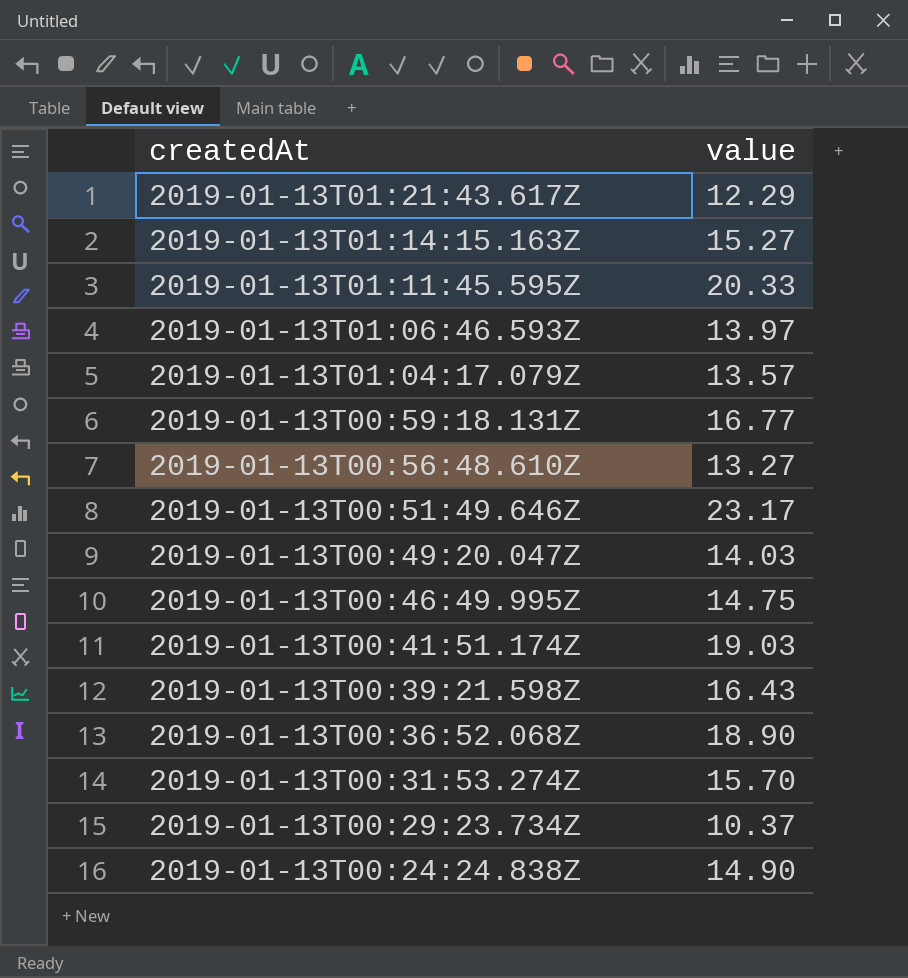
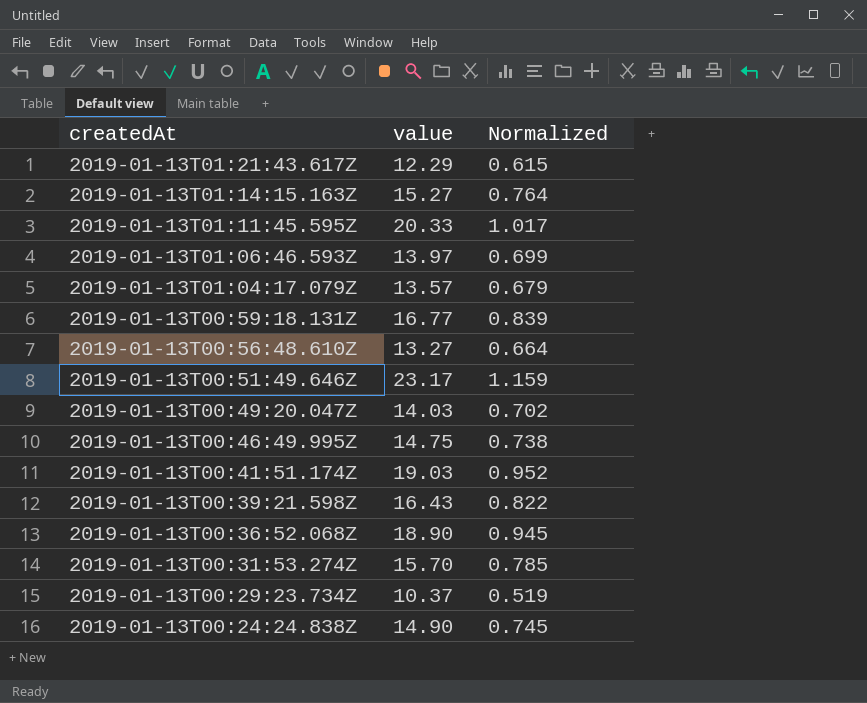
column Normalized | formula: none -> [value] * 0.05

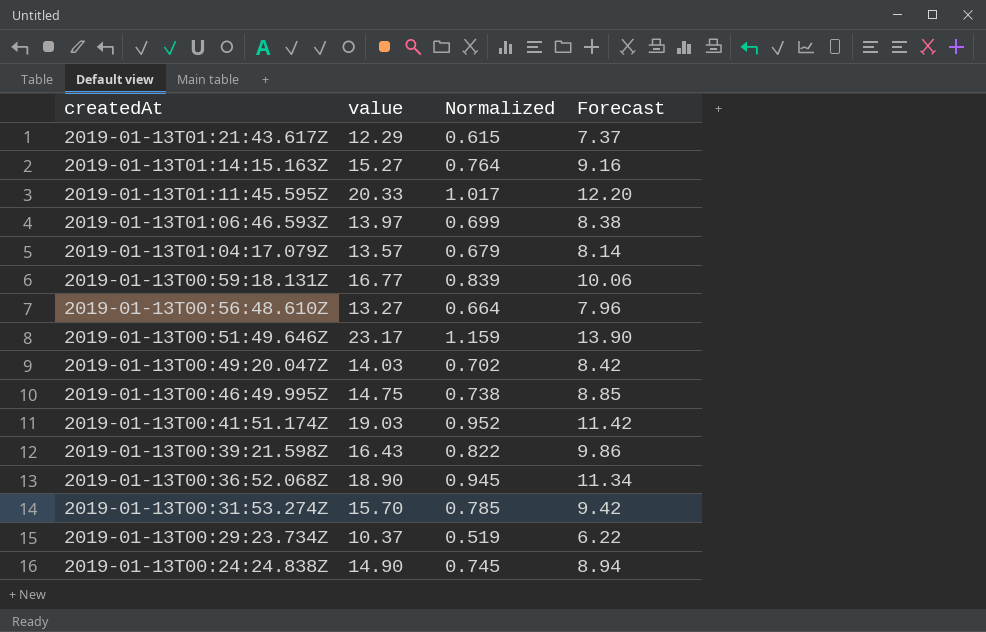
column Forecast | formula: none -> [value] * 0.6

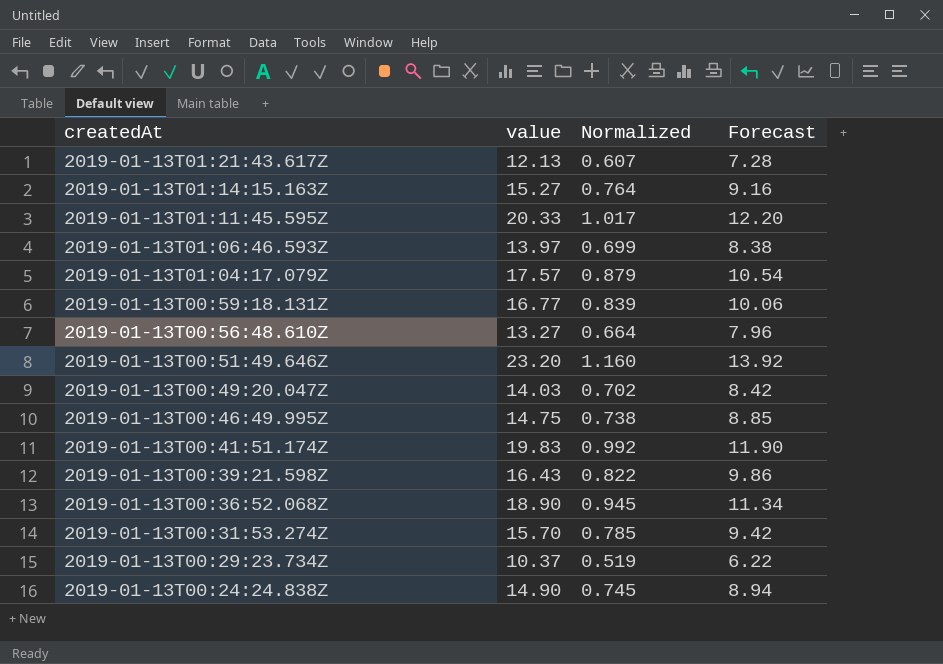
2019-01-13T01:21:43.617Z | value: 12.29 -> 12.13
2019-01-13T01:21:43.617Z | Normalized: 0.615 -> 0.607
2019-01-13T01:21:43.617Z | Forecast: 7.37 -> 7.28
2019-01-13T01:04:17.079Z | value: 13.57 -> 17.57
2019-01-13T01:04:17.079Z | Normalized: 0.679 -> 0.879
2019-01-13T01:04:17.079Z | Forecast: 8.14 -> 10.54
2019-01-13T00:51:49.646Z | value: 23.17 -> 23.20
2019-01-13T00:51:49.646Z | Normalized: 1.159 -> 1.160
2019-01-13T00:51:49.646Z | Forecast: 13.90 -> 13.92
2019-01-13T00:41:51.174Z | value: 19.03 -> 19.83
2019-01-13T00:41:51.174Z | Normalized: 0.952 -> 0.992
2019-01-13T00:41:51.174Z | Forecast: 11.42 -> 11.90

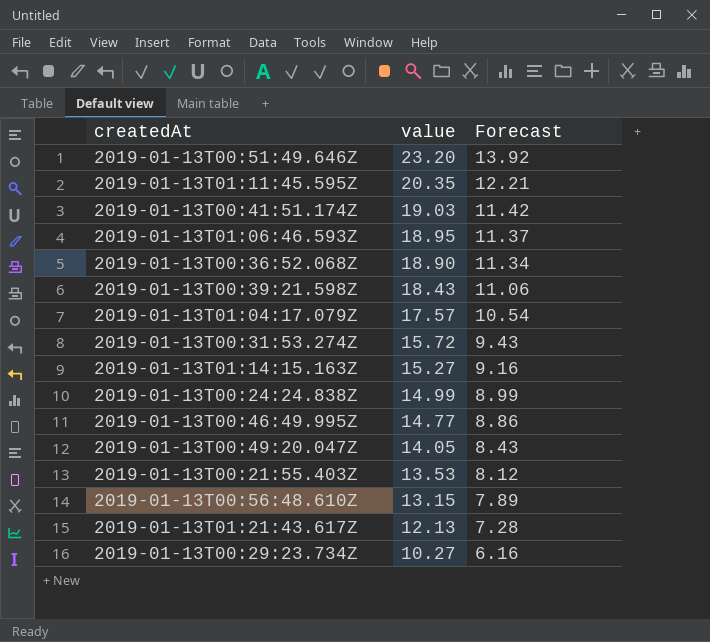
row order: createdAt descending -> value descending
column Normalized | formula: [value] * 0.05 -> none
row 2019-01-13T00:59:18.131Z: 16.77 | 0.839 | 10.06 -> none
2019-01-13T01:11:45.595Z | value: 20.33 -> 20.35
2019-01-13T01:11:45.595Z | Forecast: 12.20 -> 12.21
2019-01-13T00:41:51.174Z | value: 19.83 -> 19.03
2019-01-13T00:41:51.174Z | Forecast: 11.90 -> 11.42
2019-01-13T01:06:46.593Z | value: 13.97 -> 18.95
2019-01-13T01:06:46.593Z | Forecast: 8.38 -> 11.37
2019-01-13T00:39:21.598Z | value: 16.43 -> 18.43
2019-01-13T00:39:21.598Z | Forecast: 9.86 -> 11.06
2019-01-13T00:31:53.274Z | value: 15.70 -> 15.72
2019-01-13T00:31:53.274Z | Forecast: 9.42 -> 9.43
2019-01-13T00:24:24.838Z | value: 14.90 -> 14.99
2019-01-13T00:24:24.838Z | Forecast: 8.94 -> 8.99
2019-01-13T00:46:49.995Z | value: 14.75 -> 14.77
2019-01-13T00:46:49.995Z | Forecast: 8.85 -> 8.86
2019-01-13T00:49:20.047Z | value: 14.03 -> 14.05
2019-01-13T00:49:20.047Z | Forecast: 8.42 -> 8.43
row 2019-01-13T00:21:55.403Z: none -> 13.53 | 8.12
2019-01-13T00:56:48.610Z | value: 13.27 -> 13.15
2019-01-13T00:56:48.610Z | Forecast: 7.96 -> 7.89
2019-01-13T00:29:23.734Z | value: 10.37 -> 10.27
2019-01-13T00:29:23.734Z | Forecast: 6.22 -> 6.16

